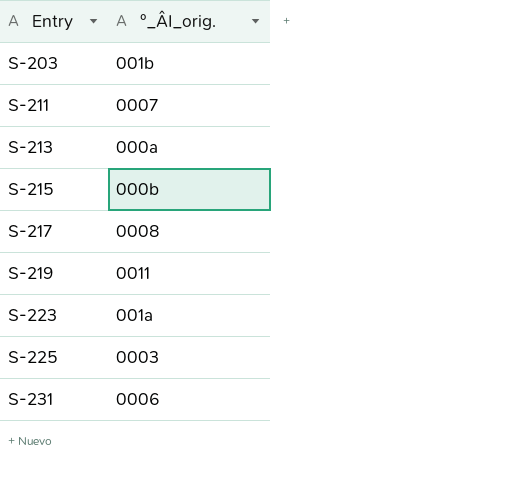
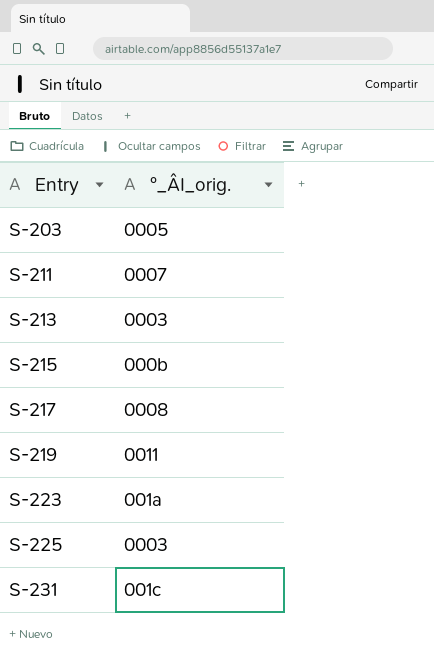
S-203 | °_ÂI_orig.: 001b -> 0005
S-213 | °_ÂI_orig.: 000a -> 0003
S-231 | °_ÂI_orig.: 0006 -> 001c

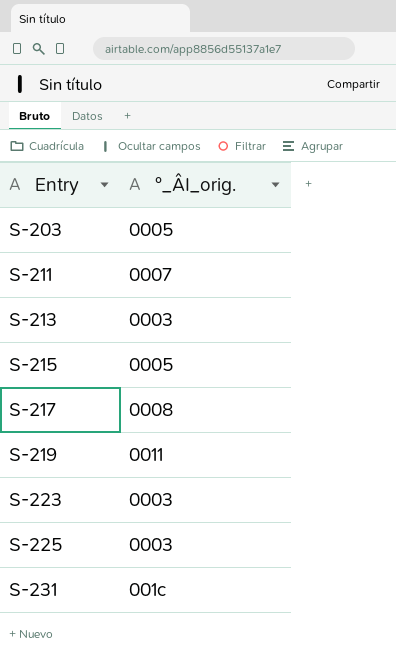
S-215 | °_ÂI_orig.: 000b -> 0005
S-223 | °_ÂI_orig.: 001a -> 0003

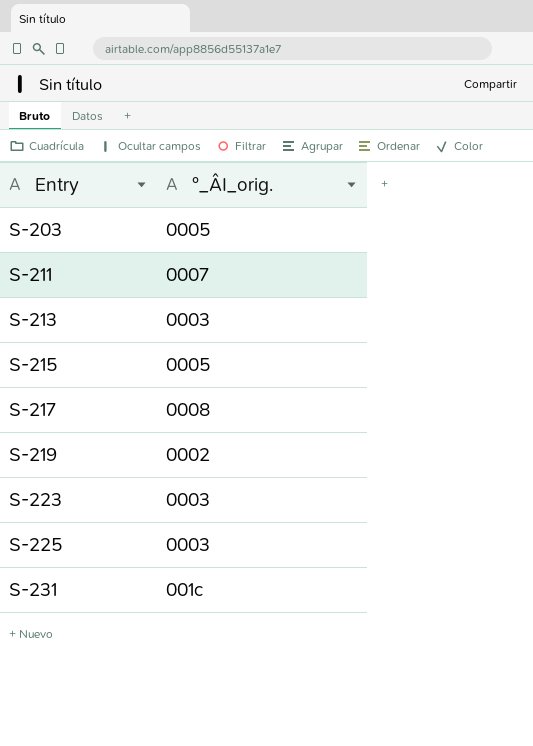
S-219 | °_ÂI_orig.: 0011 -> 0002

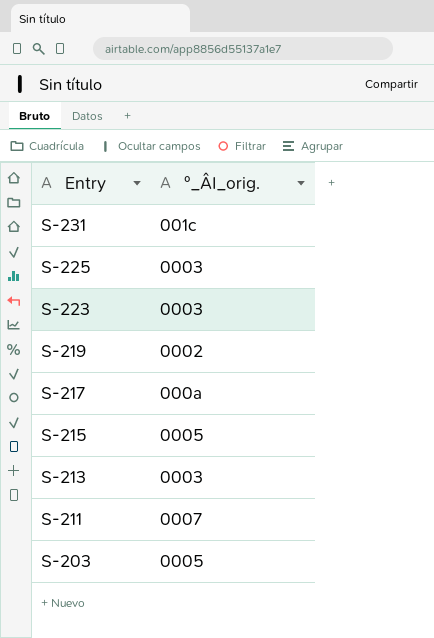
row order: Entry ascending -> Entry descending
S-217 | °_ÂI_orig.: 0008 -> 000a

